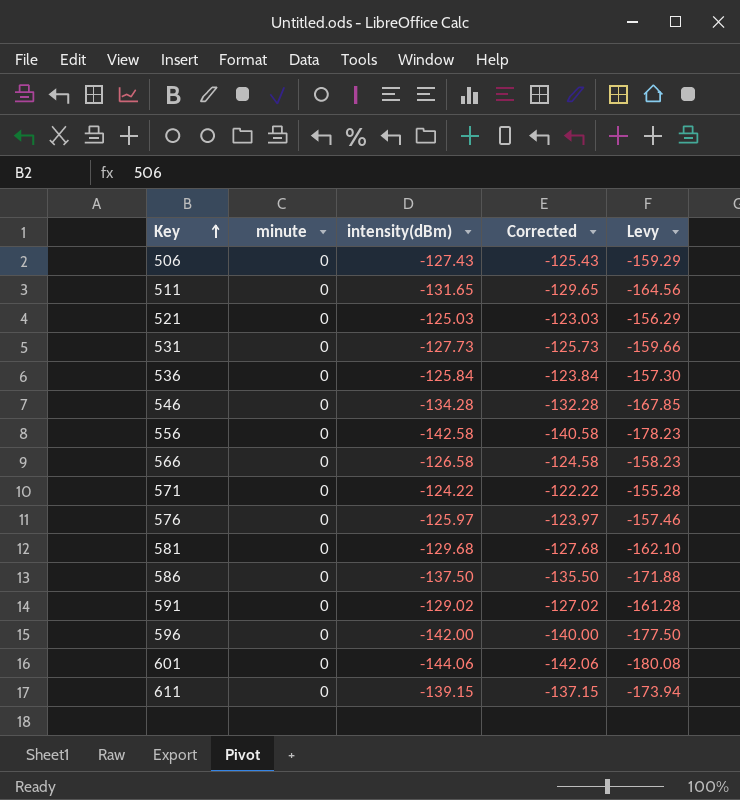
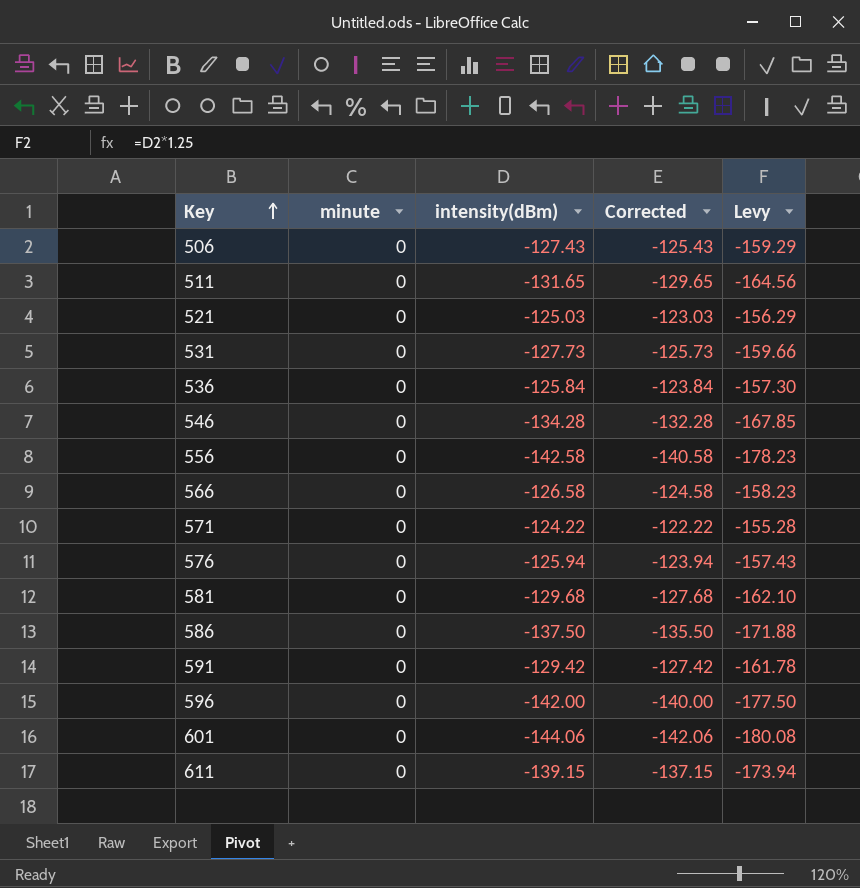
576 | intensity(dBm): -125.97 -> -125.94
576 | Corrected: -123.97 -> -123.94
576 | Levy: -157.46 -> -157.43
591 | intensity(dBm): -129.02 -> -129.42
591 | Corrected: -127.02 -> -127.42
591 | Levy: -161.28 -> -161.78

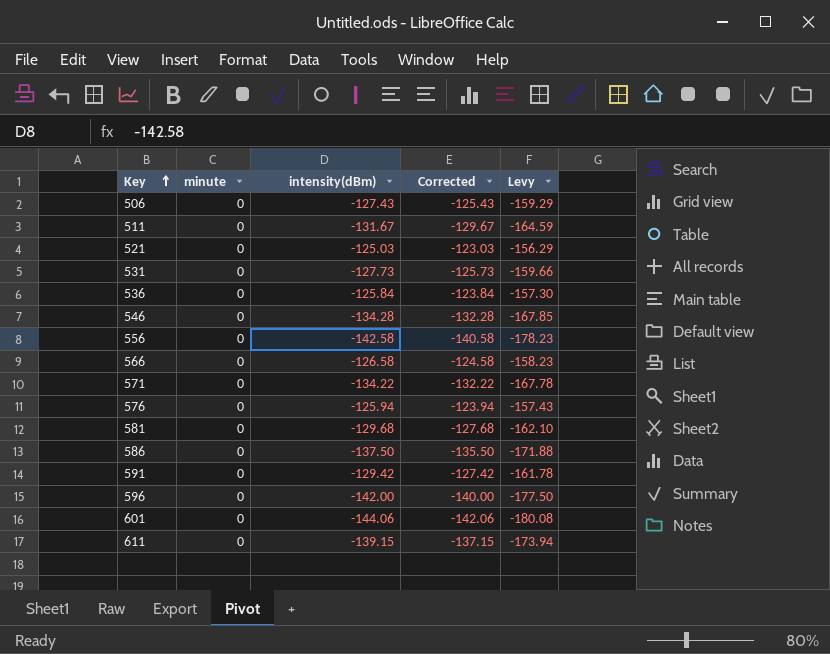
511 | intensity(dBm): -131.65 -> -131.67
511 | Corrected: -129.65 -> -129.67
511 | Levy: -164.56 -> -164.59
571 | intensity(dBm): -124.22 -> -134.22
571 | Corrected: -122.22 -> -132.22
571 | Levy: -155.28 -> -167.78

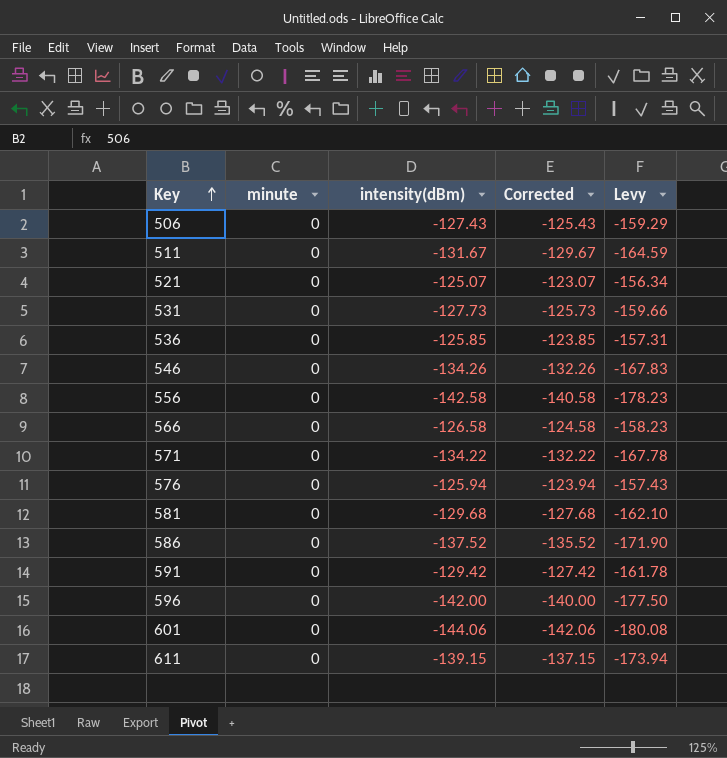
521 | intensity(dBm): -125.03 -> -125.07
521 | Corrected: -123.03 -> -123.07
521 | Levy: -156.29 -> -156.34
536 | intensity(dBm): -125.84 -> -125.85
536 | Corrected: -123.84 -> -123.85
536 | Levy: -157.30 -> -157.31
546 | intensity(dBm): -134.28 -> -134.26
546 | Corrected: -132.28 -> -132.26
546 | Levy: -167.85 -> -167.83
586 | intensity(dBm): -137.50 -> -137.52
586 | Corrected: -135.50 -> -135.52
586 | Levy: -171.88 -> -171.90

